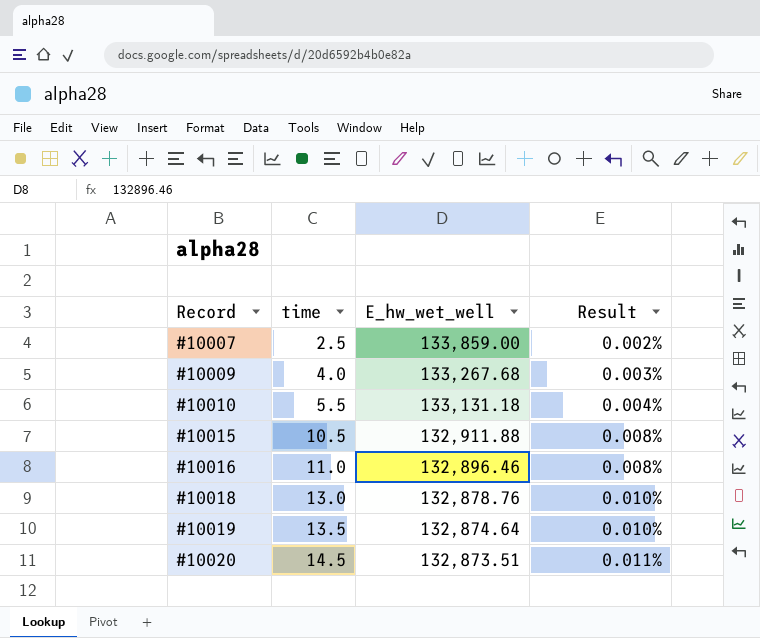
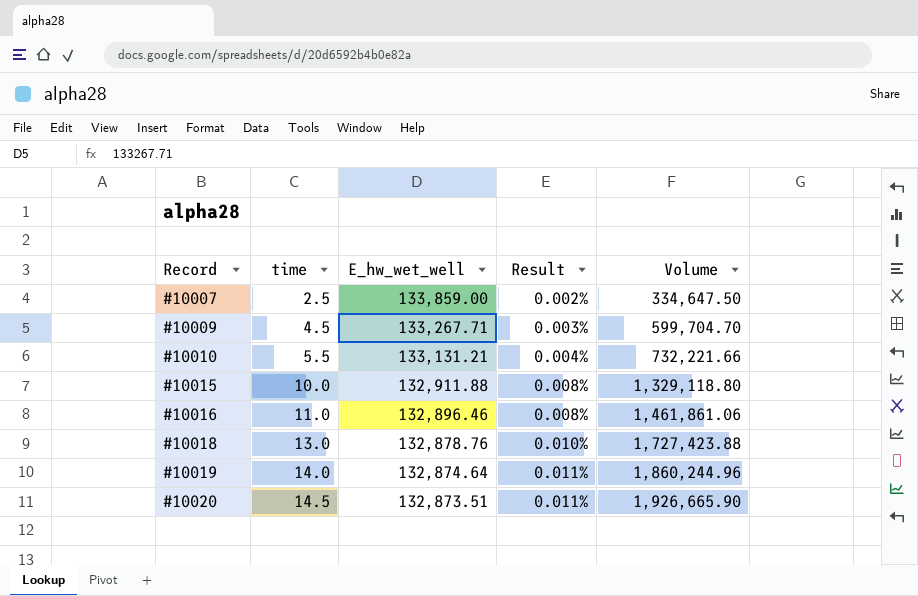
column Volume | formula: none -> [time] * [E_hw_wet_well]
#10009 | time: 4.0 -> 4.5
#10009 | E_hw_wet_well: 133,267.68 -> 133,267.71
#10010 | E_hw_wet_well: 133,131.18 -> 133,131.21
#10015 | time: 10.5 -> 10.0
#10019 | time: 13.5 -> 14.0
#10019 | Result: 0.010% -> 0.011%

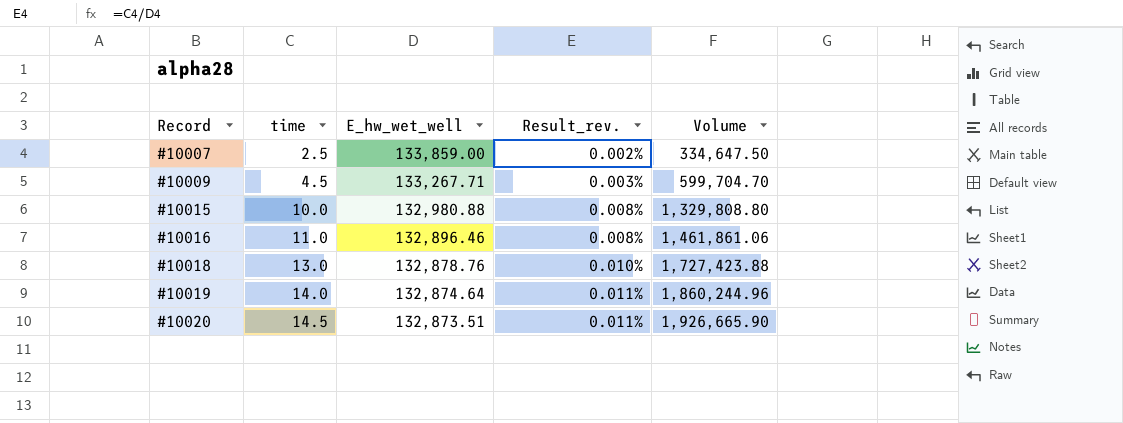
column name: Result -> Result_rev.
row #10010: 5.5 | 133,131.21 | 0.004% | 732,221.66 -> none
#10015 | E_hw_wet_well: 132,911.88 -> 132,980.88
#10015 | Volume: 1,329,118.80 -> 1,329,808.80

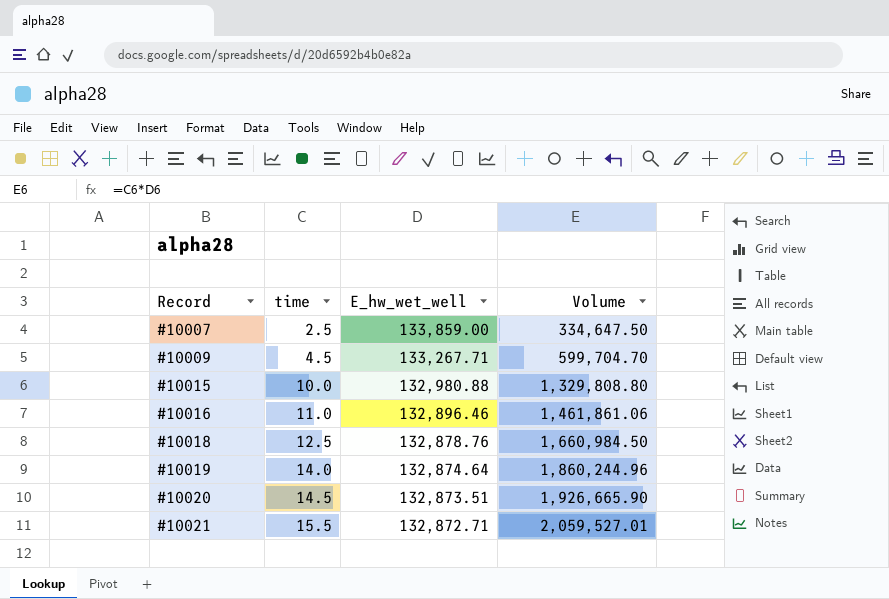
column Result_rev. | formula: [time] / [E_hw_wet_well] -> none
#10018 | time: 13.0 -> 12.5
#10018 | Volume: 1,727,423.88 -> 1,660,984.50
row #10021: none -> 15.5 | 132,872.71 | 2,059,527.01

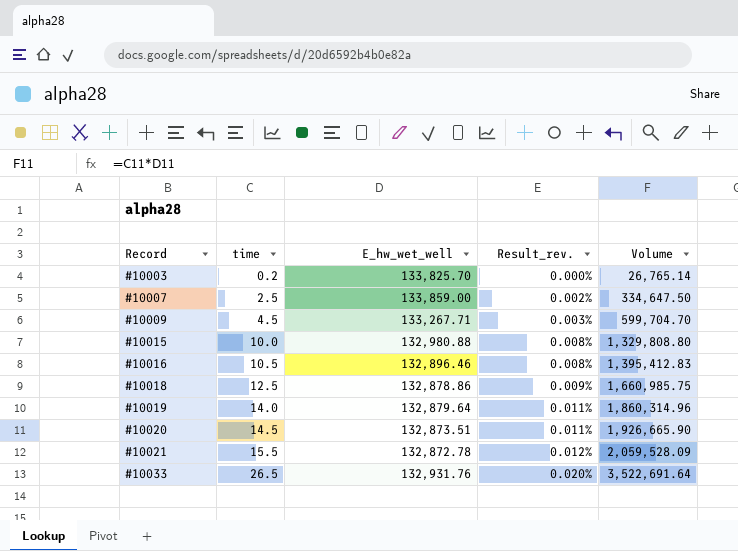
column Result_rev. | formula: none -> [time] / [E_hw_wet_well]
row #10003: none -> 0.2 | 133,825.70 | 0.000% | 26,765.14
#10016 | time: 11.0 -> 10.5
#10016 | Volume: 1,461,861.06 -> 1,395,412.83
#10018 | E_hw_wet_well: 132,878.76 -> 132,878.86
#10018 | Volume: 1,660,984.50 -> 1,660,985.75
#10019 | E_hw_wet_well: 132,874.64 -> 132,879.64
#10019 | Volume: 1,860,244.96 -> 1,860,314.96
#10021 | E_hw_wet_well: 132,872.71 -> 132,872.78
#10021 | Volume: 2,059,527.01 -> 2,059,528.09
row #10033: none -> 26.5 | 132,931.76 | 0.020% | 3,522,691.64

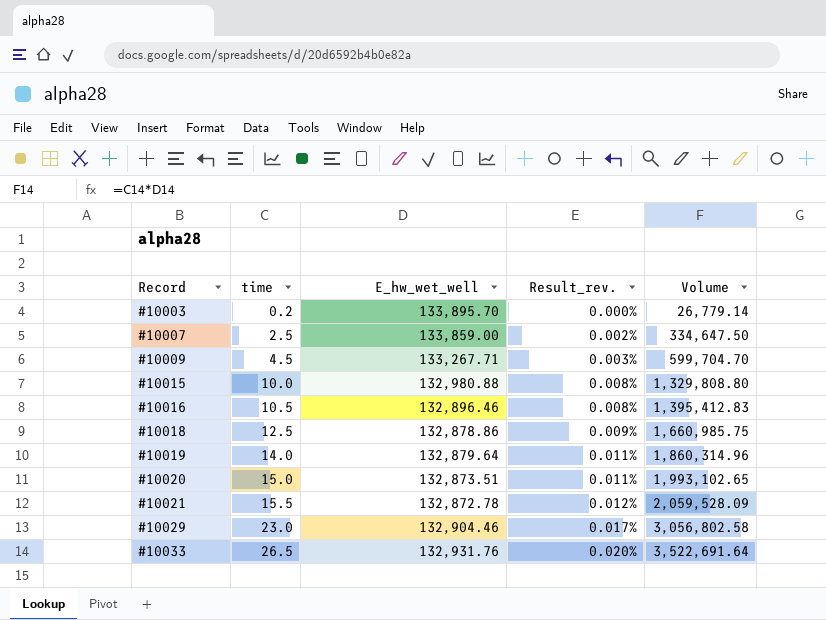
#10003 | E_hw_wet_well: 133,825.70 -> 133,895.70
#10003 | Volume: 26,765.14 -> 26,779.14
#10020 | time: 14.5 -> 15.0
#10020 | Volume: 1,926,665.90 -> 1,993,102.65
row #10029: none -> 23.0 | 132,904.46 | 0.017% | 3,056,802.58

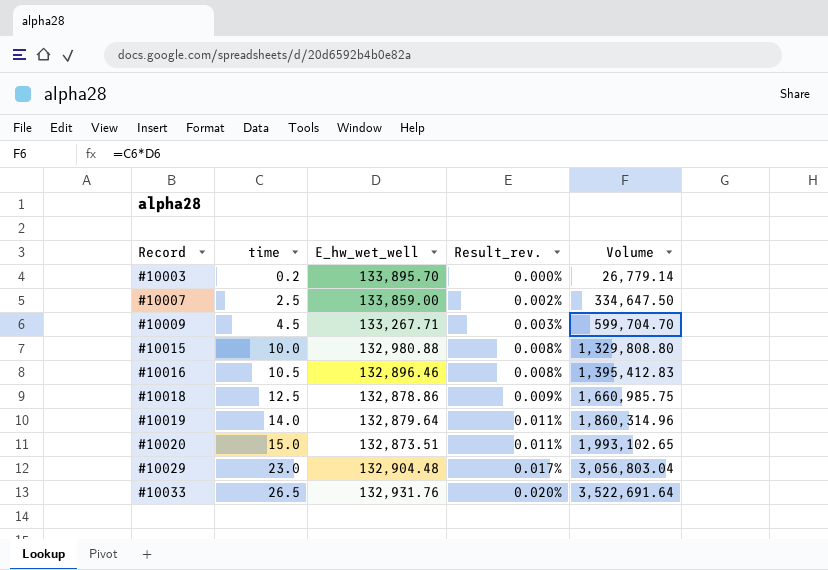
row #10021: 15.5 | 132,872.78 | 0.012% | 2,059,528.09 -> none
#10029 | E_hw_wet_well: 132,904.46 -> 132,904.48
#10029 | Volume: 3,056,802.58 -> 3,056,803.04

